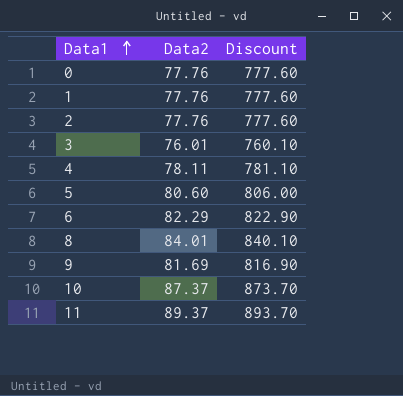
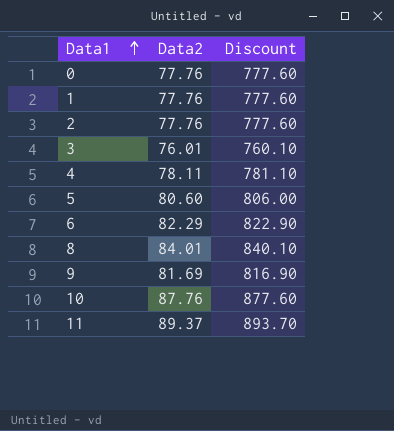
10 | Data2: 87.37 -> 87.76
10 | Discount: 873.70 -> 877.60

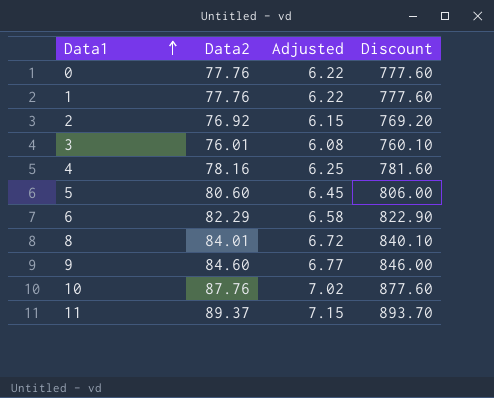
column Adjusted | formula: none -> [Data2] * 0.08
2 | Data2: 77.76 -> 76.92
2 | Discount: 777.60 -> 769.20
4 | Data2: 78.11 -> 78.16
4 | Discount: 781.10 -> 781.60
9 | Data2: 81.69 -> 84.60
9 | Discount: 816.90 -> 846.00

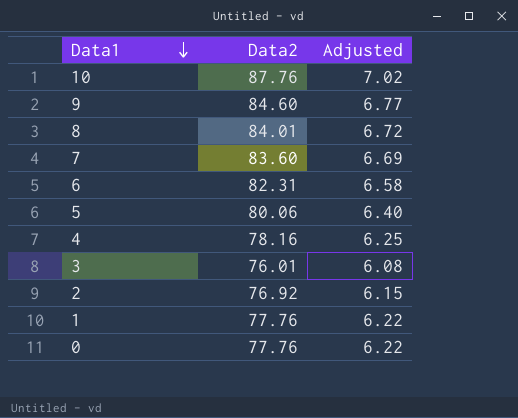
row order: Data1 ascending -> Data1 descending
column Discount | formula: [Data2] * 10 -> none
row 11: 89.37 | 7.15 | 893.70 -> none
row 7: none -> 83.60 | 6.69
6 | Data2: 82.29 -> 82.31
5 | Data2: 80.60 -> 80.06
5 | Adjusted: 6.45 -> 6.40

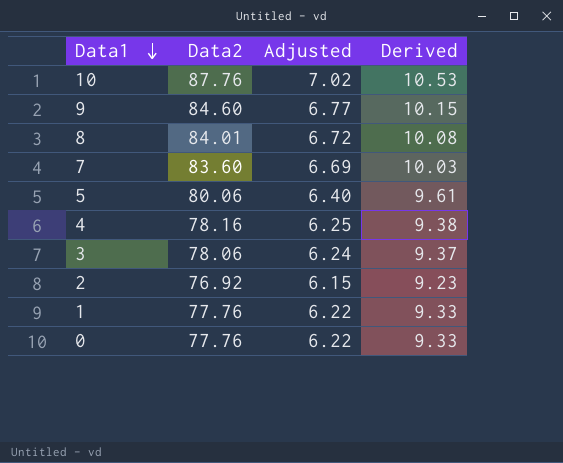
column Derived | formula: none -> [Data2] * 0.12
row 6: 82.31 | 6.58 -> none
3 | Data2: 76.01 -> 78.06
3 | Adjusted: 6.08 -> 6.24

